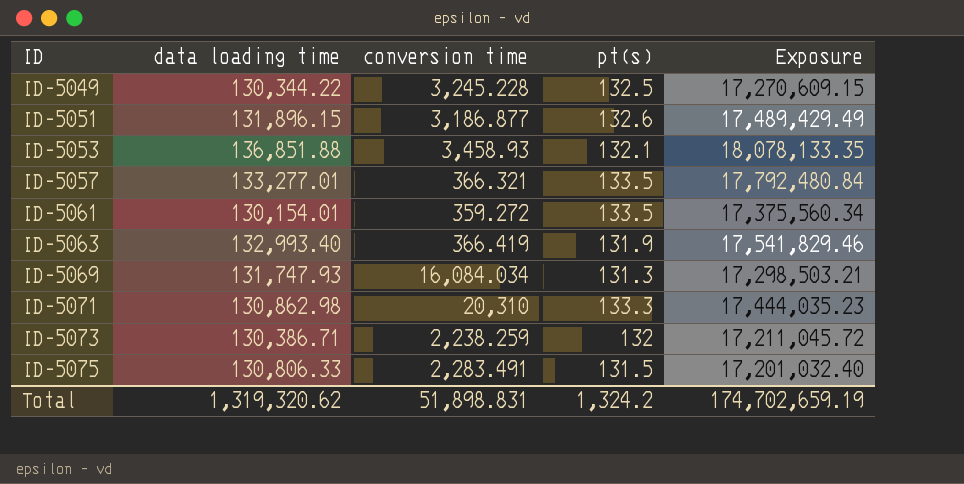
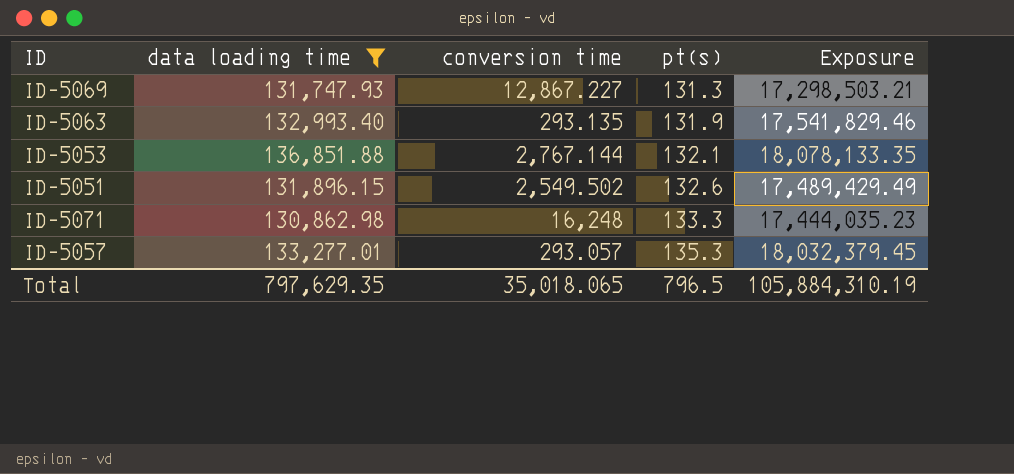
filter: none -> data loading time >= 130,862.98
row order: ID ascending -> pt(s) ascending
ID-5069 | conversion time: 16,084.034 -> 12,867.227
ID-5063 | conversion time: 366.419 -> 293.135
ID-5053 | conversion time: 3,458.93 -> 2,767.144
ID-5051 | conversion time: 3,186.877 -> 2,549.502
ID-5071 | conversion time: 20,310 -> 16,248
ID-5057 | conversion time: 366.321 -> 293.057
ID-5057 | pt(s): 133.5 -> 135.3
ID-5057 | Exposure: 17,792,480.84 -> 18,032,379.45
Total | data loading time: 1,319,320.62 -> 797,629.35
Total | conversion time: 51,898.831 -> 35,018.065
Total | pt(s): 1,324.2 -> 796.5
Total | Exposure: 174,702,659.19 -> 105,884,310.19

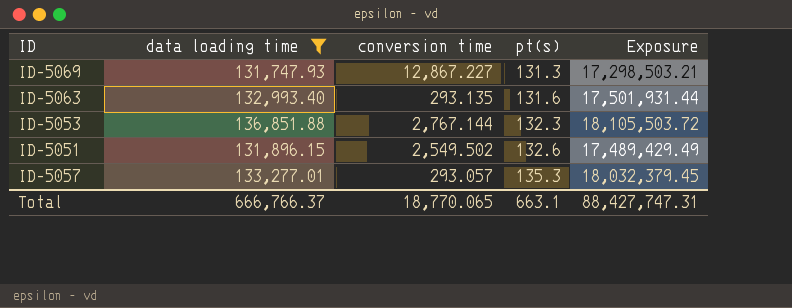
row ID-5071: 130,862.98 | 16,248 | 133.3 | 17,444,035.23 -> none
ID-5063 | pt(s): 131.9 -> 131.6
ID-5063 | Exposure: 17,541,829.46 -> 17,501,931.44
ID-5053 | pt(s): 132.1 -> 132.3
ID-5053 | Exposure: 18,078,133.35 -> 18,105,503.72
Total | data loading time: 797,629.35 -> 666,766.37
Total | conversion time: 35,018.065 -> 18,770.065
Total | pt(s): 796.5 -> 663.1
Total | Exposure: 105,884,310.19 -> 88,427,747.31

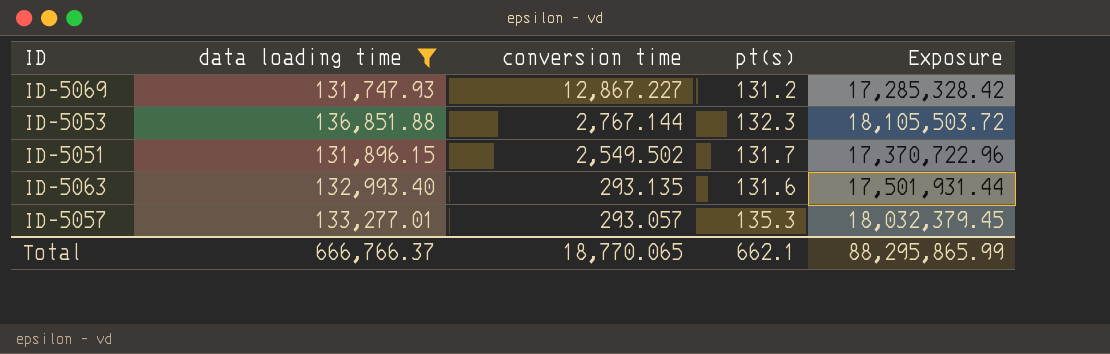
row order: pt(s) ascending -> conversion time descending
ID-5069 | pt(s): 131.3 -> 131.2
ID-5069 | Exposure: 17,298,503.21 -> 17,285,328.42
ID-5051 | pt(s): 132.6 -> 131.7
ID-5051 | Exposure: 17,489,429.49 -> 17,370,722.96
Total | pt(s): 663.1 -> 662.1
Total | Exposure: 88,427,747.31 -> 88,295,865.99

